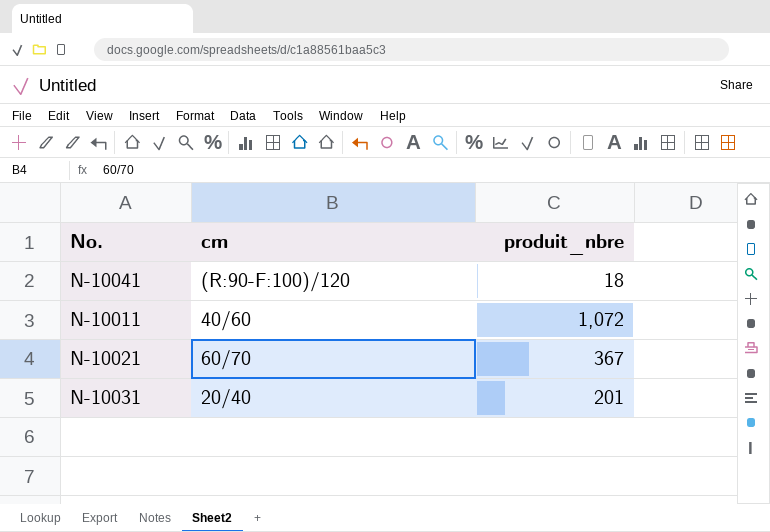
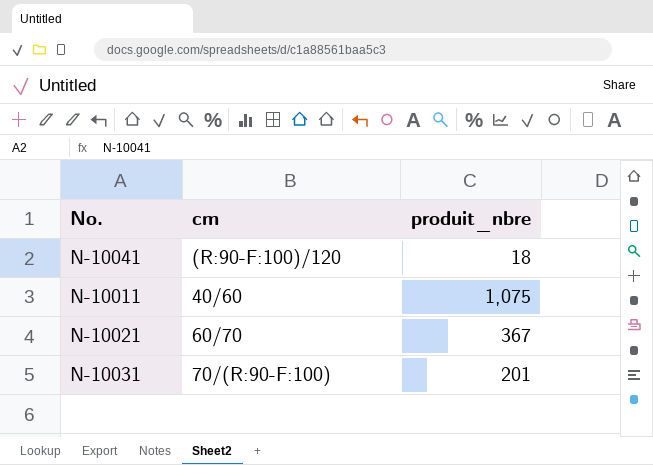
N-10011 | produit_nbre: 1,072 -> 1,075
N-10031 | cm: 20/40 -> 70/(R:90-F:100)

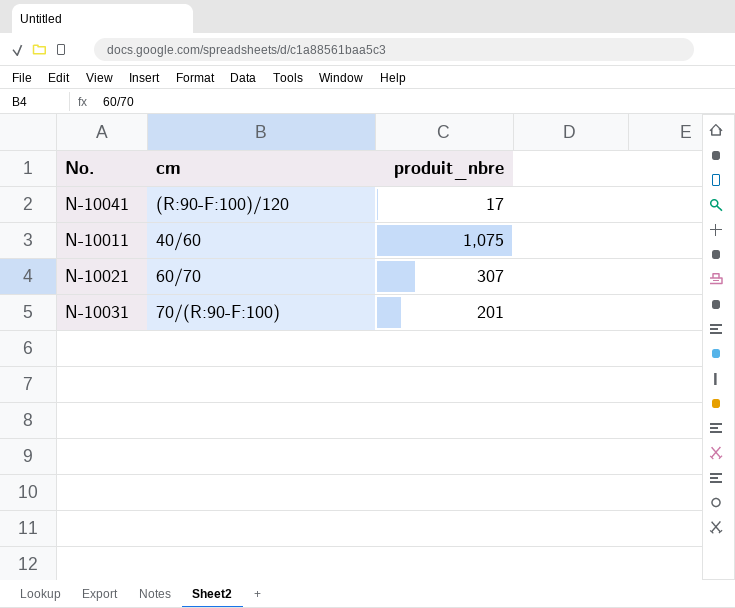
N-10041 | produit_nbre: 18 -> 17
N-10021 | produit_nbre: 367 -> 307

